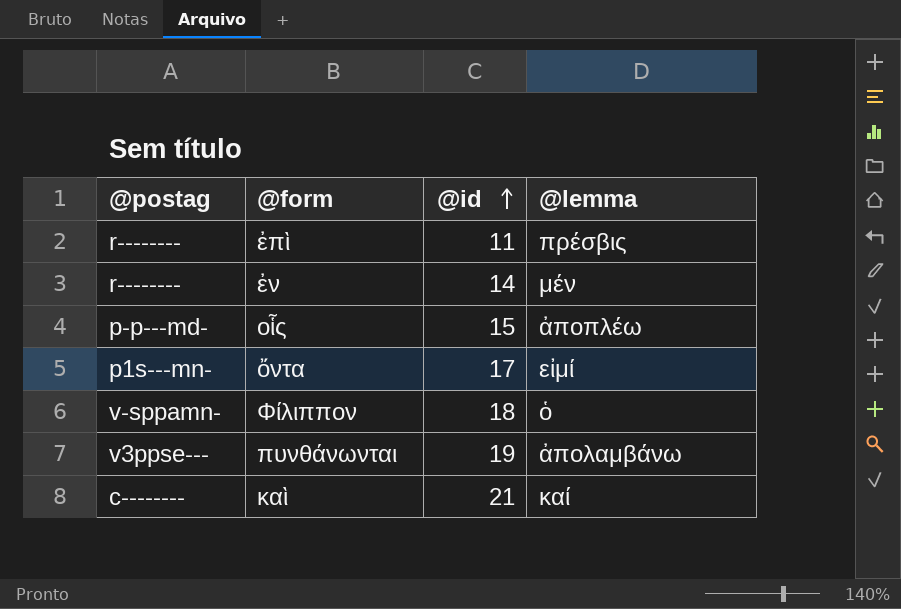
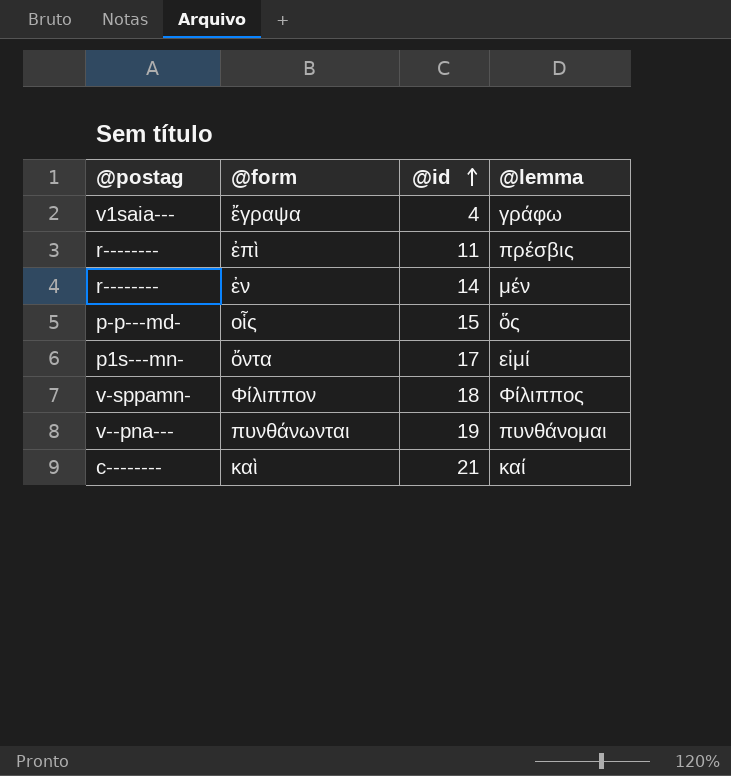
row ἔγραψα: none -> v1saia--- | 4 | γράφω
οἷς | @lemma: ἀποπλέω -> ὅς
Φίλιππον | @lemma: ὁ -> Φίλιππος
πυνθάνωνται | @postag: v3ppse--- -> v--pna---
πυνθάνωνται | @lemma: ἀπολαμβάνω -> πυνθάνομαι

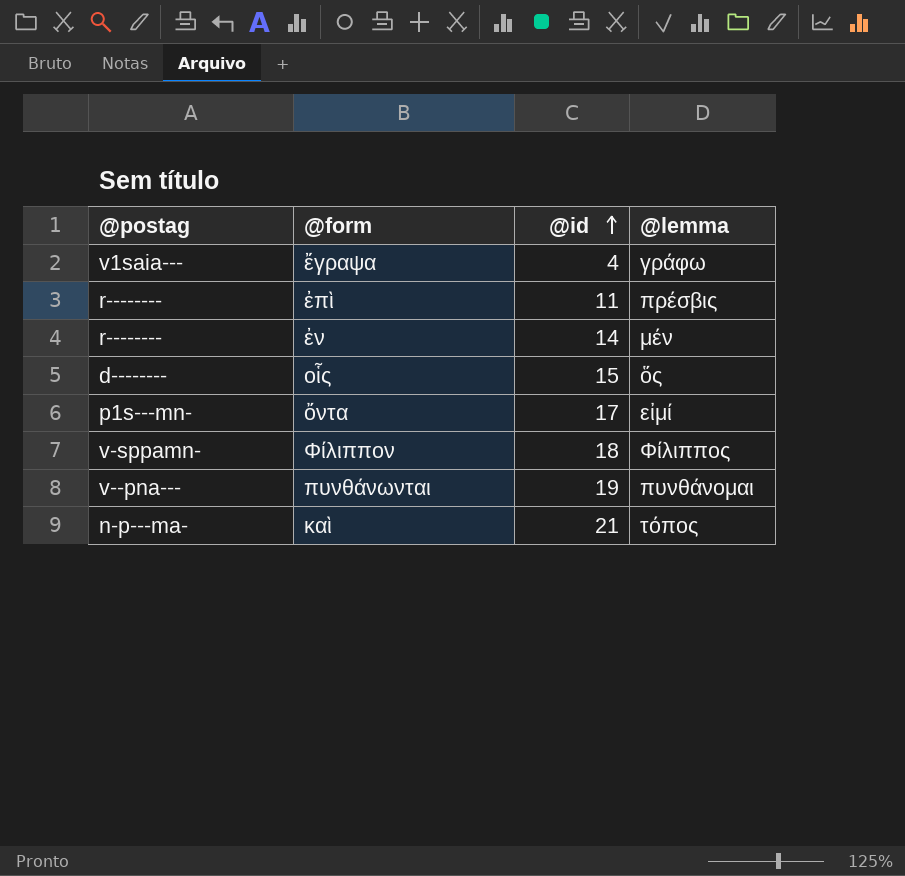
οἷς | @postag: p-p---md- -> d--------
καὶ | @postag: c-------- -> n-p---ma-
καὶ | @lemma: καί -> τόπος

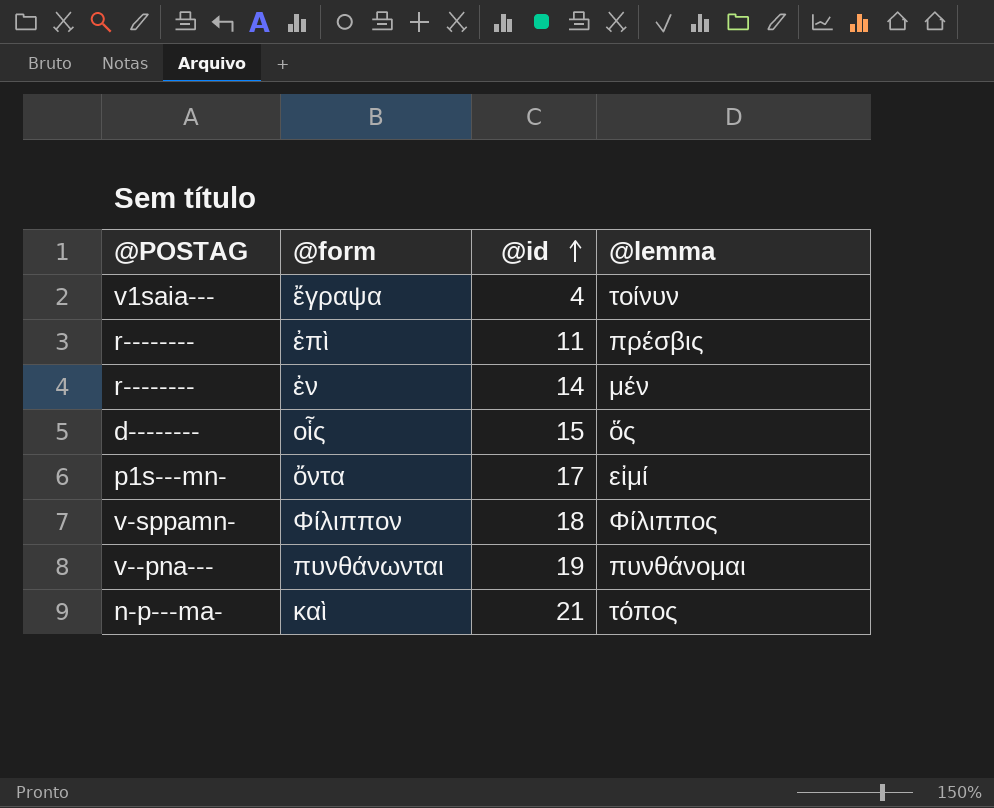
column name: @postag -> @POSTAG
ἔγραψα | @lemma: γράφω -> τοίνυν

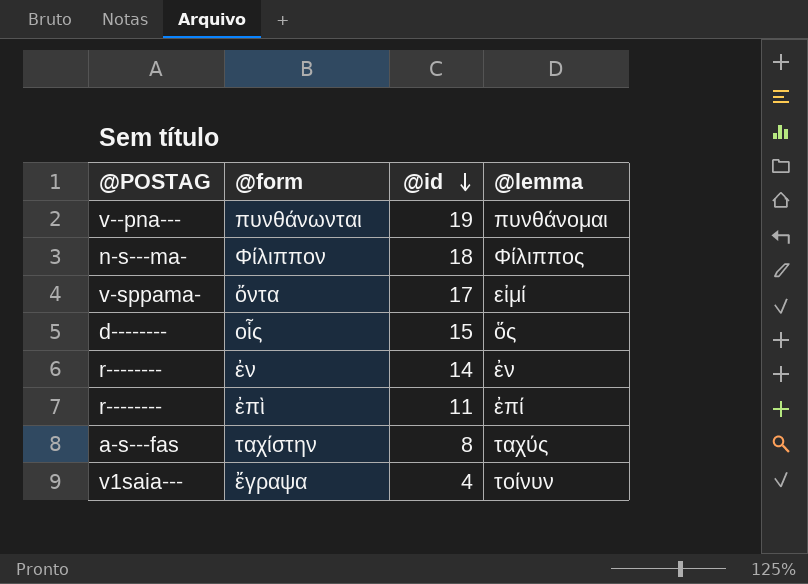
row order: @id ascending -> @id descending
row καὶ: n-p---ma- | 21 | τόπος -> none
Φίλιππον | @POSTAG: v-sppamn- -> n-s---ma-
ὄντα | @POSTAG: p1s---mn- -> v-sppama-
ἐν | @lemma: μέν -> ἐν
ἐπὶ | @lemma: πρέσβις -> ἐπί
row ταχίστην: none -> a-s---fas | 8 | ταχύς

